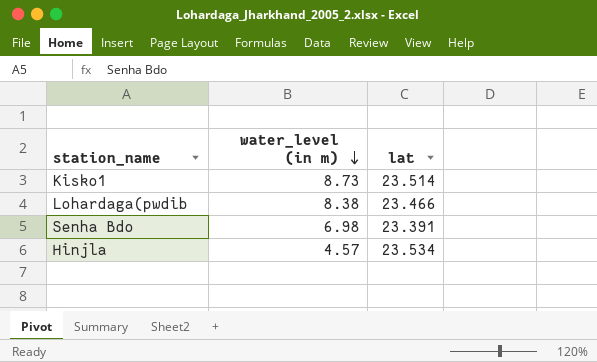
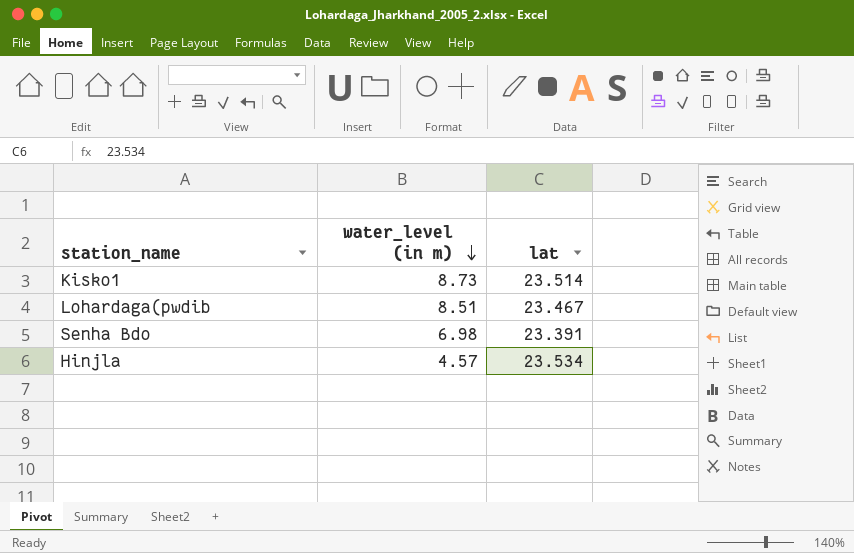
Lohardaga(pwdib | water_level (in m): 8.38 -> 8.51
Lohardaga(pwdib | lat: 23.466 -> 23.467

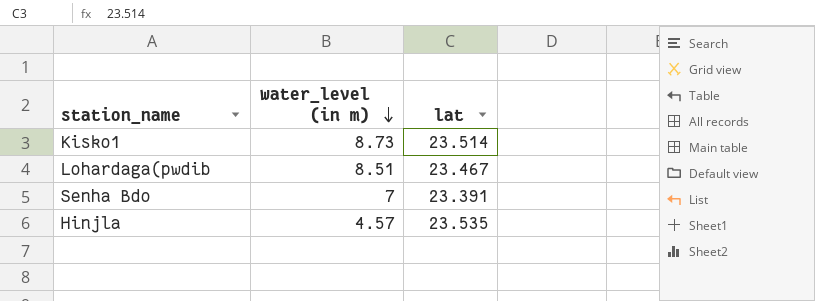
Senha Bdo | water_level (in m): 6.98 -> 7
Hinjla | lat: 23.534 -> 23.535

